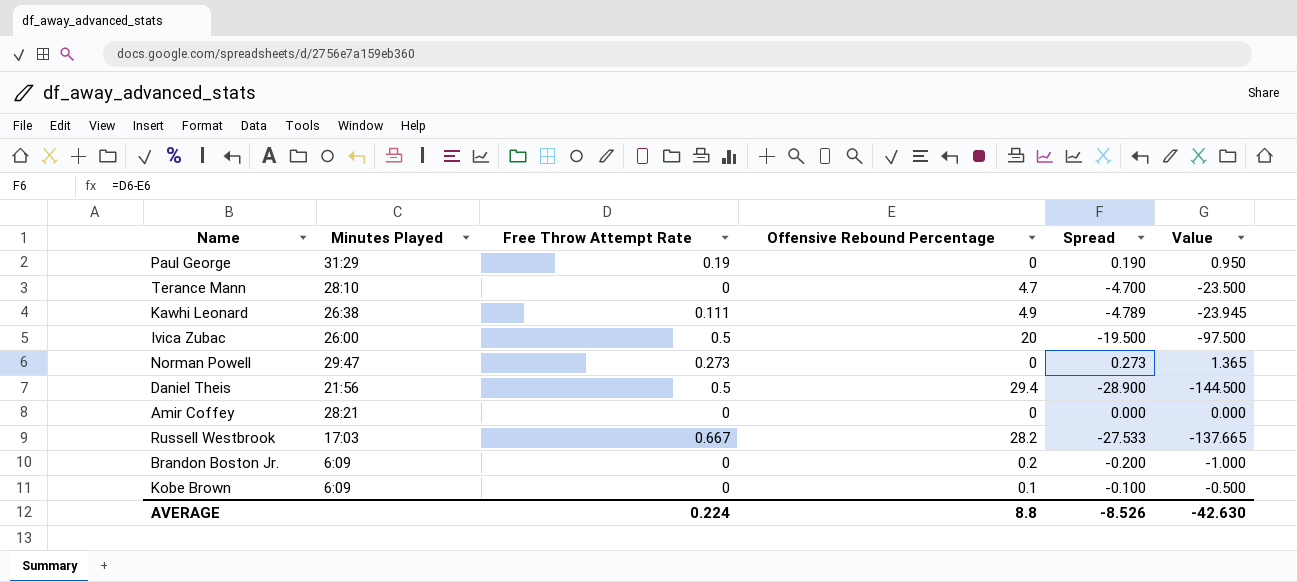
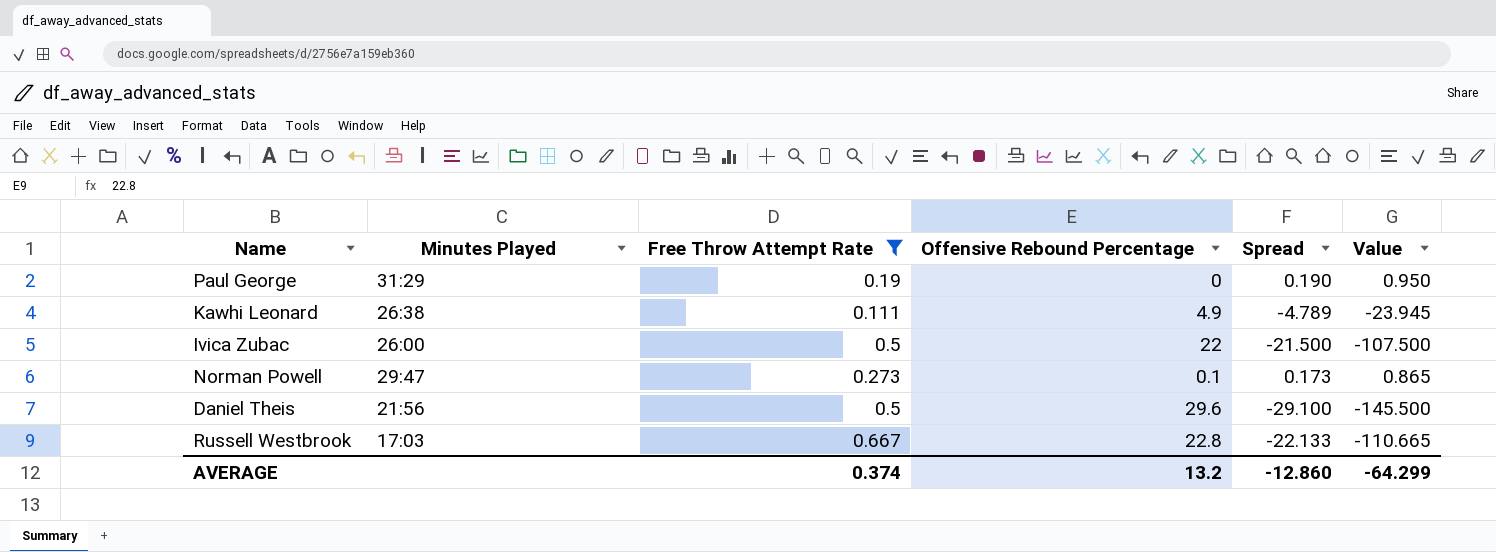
filter: none -> Free Throw Attempt Rate != 0
Ivica Zubac | Offensive Rebound Percentage: 20 -> 22
Ivica Zubac | Spread: -19.500 -> -21.500
Ivica Zubac | Value: -97.500 -> -107.500
Norman Powell | Offensive Rebound Percentage: 0 -> 0.1
Norman Powell | Spread: 0.273 -> 0.173
Norman Powell | Value: 1.365 -> 0.865
Daniel Theis | Offensive Rebound Percentage: 29.4 -> 29.6
Daniel Theis | Spread: -28.900 -> -29.100
Daniel Theis | Value: -144.500 -> -145.500
Russell Westbrook | Offensive Rebound Percentage: 28.2 -> 22.8
Russell Westbrook | Spread: -27.533 -> -22.133
Russell Westbrook | Value: -137.665 -> -110.665
AVERAGE | Free Throw Attempt Rate: 0.224 -> 0.374
AVERAGE | Offensive Rebound Percentage: 8.8 -> 13.2
AVERAGE | Spread: -8.526 -> -12.860
AVERAGE | Value: -42.630 -> -64.299

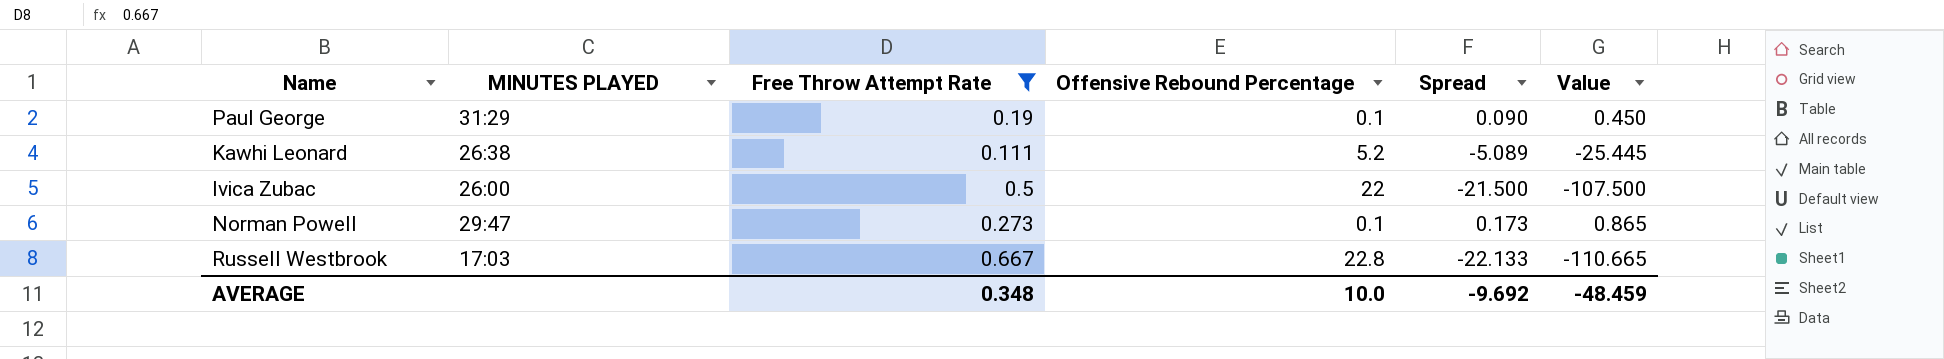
column name: Minutes Played -> MINUTES PLAYED
row Daniel Theis: 21:56 | 0.5 | 29.6 | -29.100 | -145.500 -> none
Paul George | Offensive Rebound Percentage: 0 -> 0.1
Paul George | Spread: 0.190 -> 0.090
Paul George | Value: 0.950 -> 0.450
Kawhi Leonard | Offensive Rebound Percentage: 4.9 -> 5.2
Kawhi Leonard | Spread: -4.789 -> -5.089
Kawhi Leonard | Value: -23.945 -> -25.445
AVERAGE | Free Throw Attempt Rate: 0.374 -> 0.348
AVERAGE | Offensive Rebound Percentage: 13.2 -> 10.0
AVERAGE | Spread: -12.860 -> -9.692
AVERAGE | Value: -64.299 -> -48.459

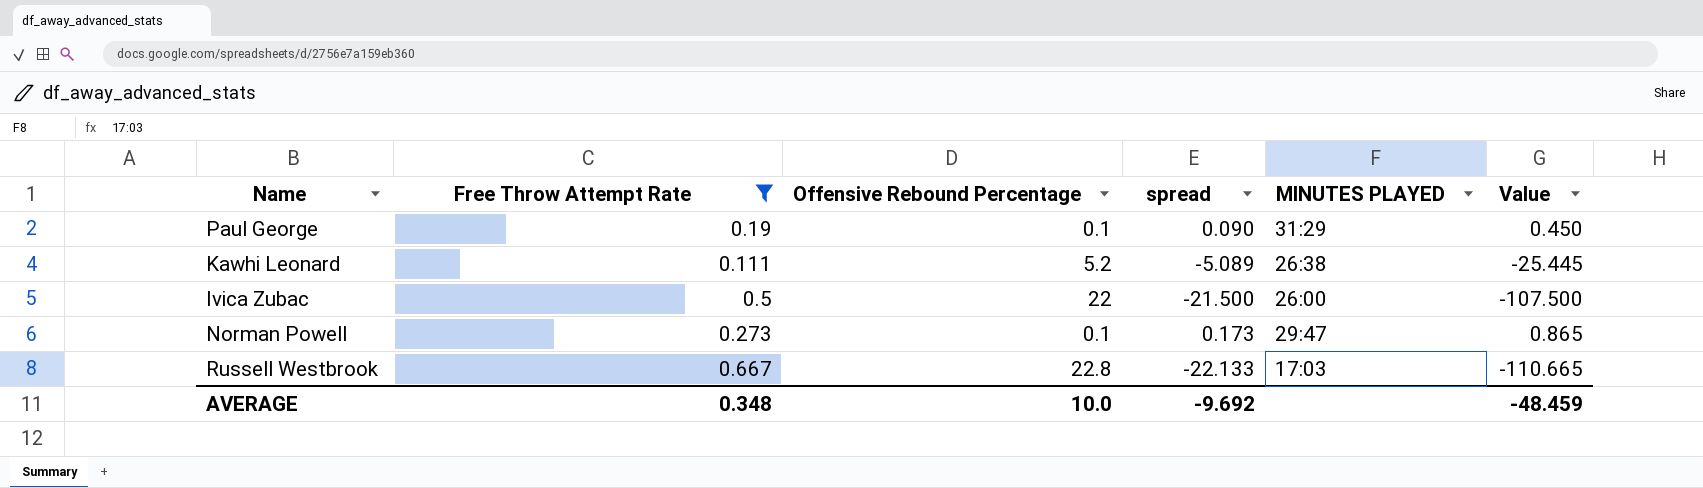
column name: Spread -> spread
column MINUTES PLAYED | position: 2 -> 5

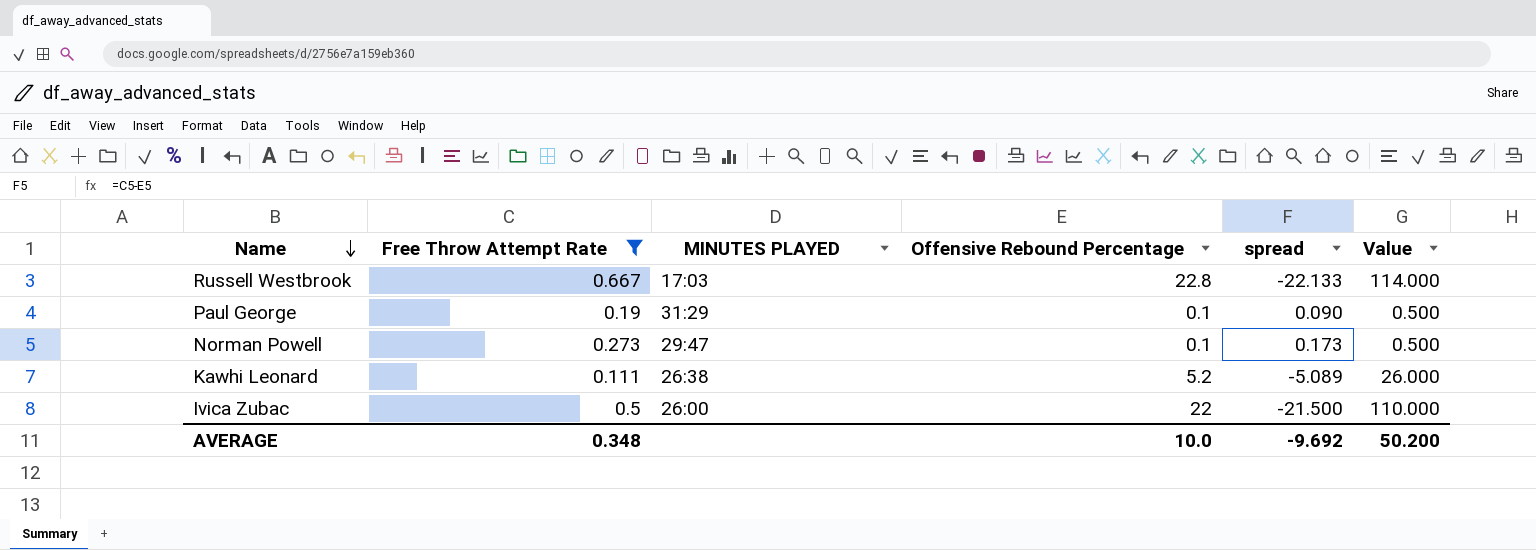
row order: none -> Name descending
column MINUTES PLAYED | position: 5 -> 3
column Value | formula: [spread] * 5 -> [Offensive Rebound Percentage] * 5
AVERAGE | Value: -48.459 -> 50.200

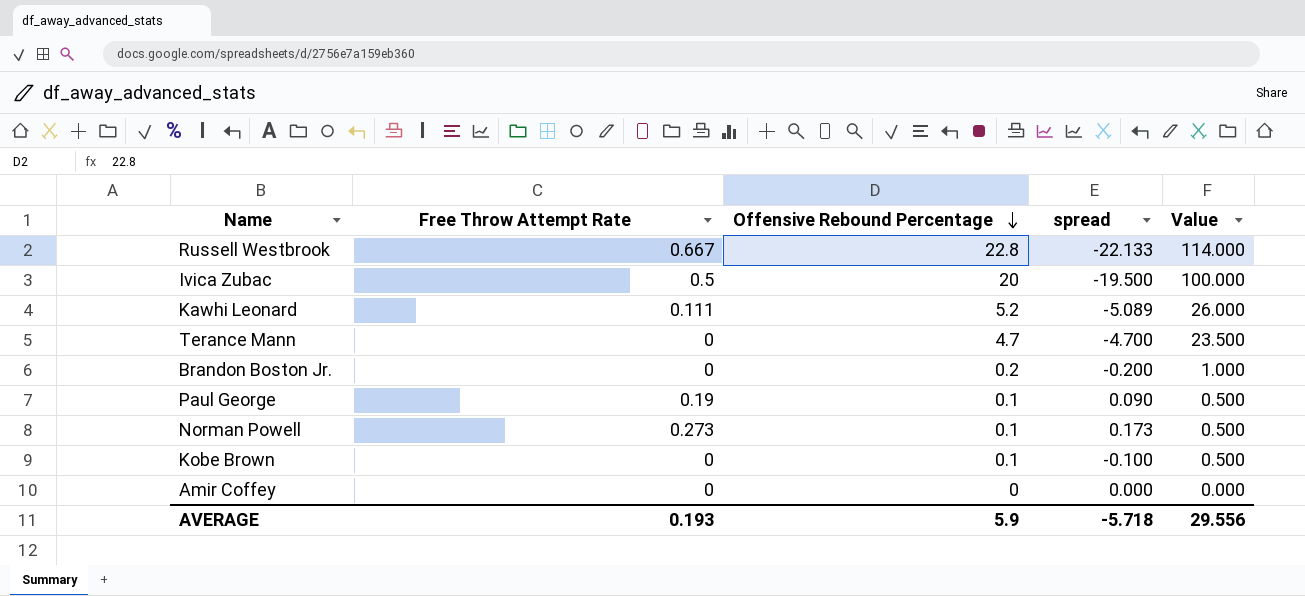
filter: Free Throw Attempt Rate != 0 -> none
row order: Name descending -> Offensive Rebound Percentage descending
column MINUTES PLAYED | position: 3 -> none
Ivica Zubac | Offensive Rebound Percentage: 22 -> 20
Ivica Zubac | spread: -21.500 -> -19.500
Ivica Zubac | Value: 110.000 -> 100.000
AVERAGE | Free Throw Attempt Rate: 0.348 -> 0.193
AVERAGE | Offensive Rebound Percentage: 10.0 -> 5.9
AVERAGE | spread: -9.692 -> -5.718
AVERAGE | Value: 50.200 -> 29.556

